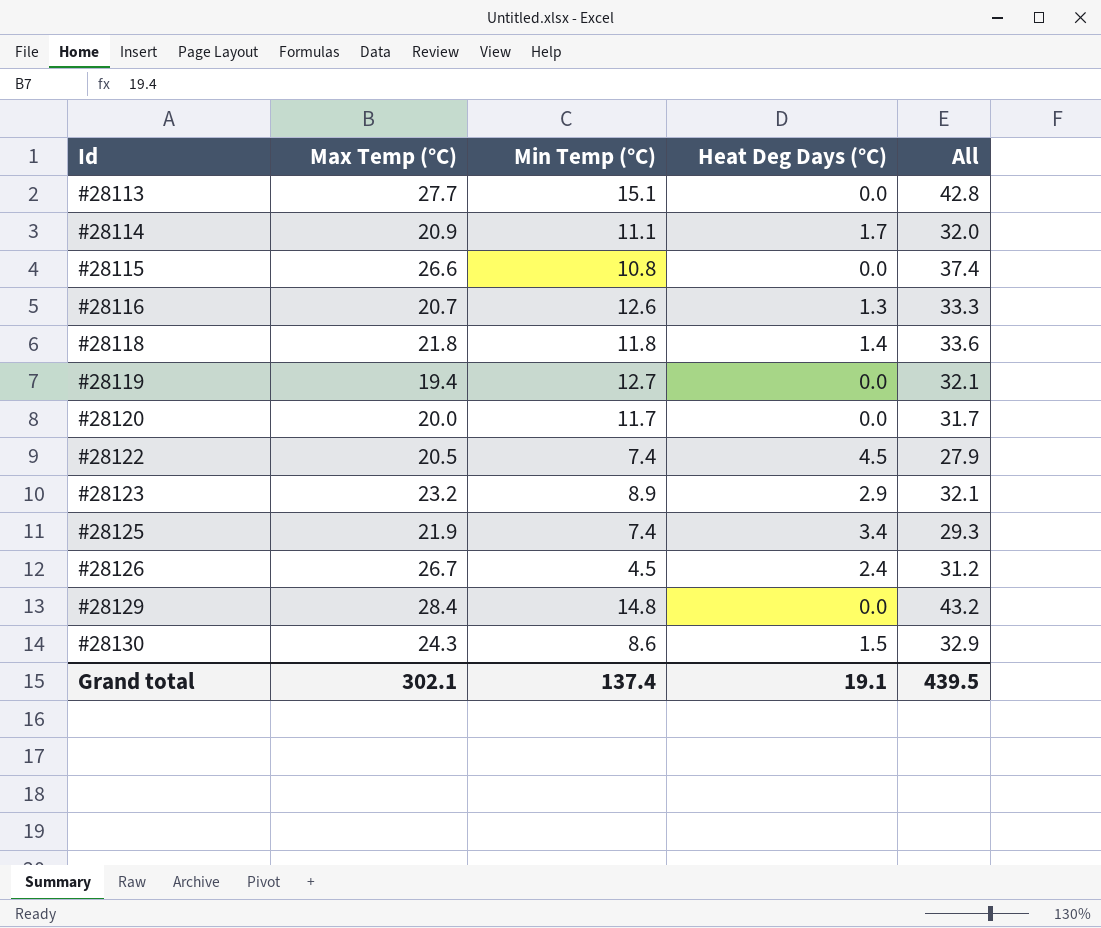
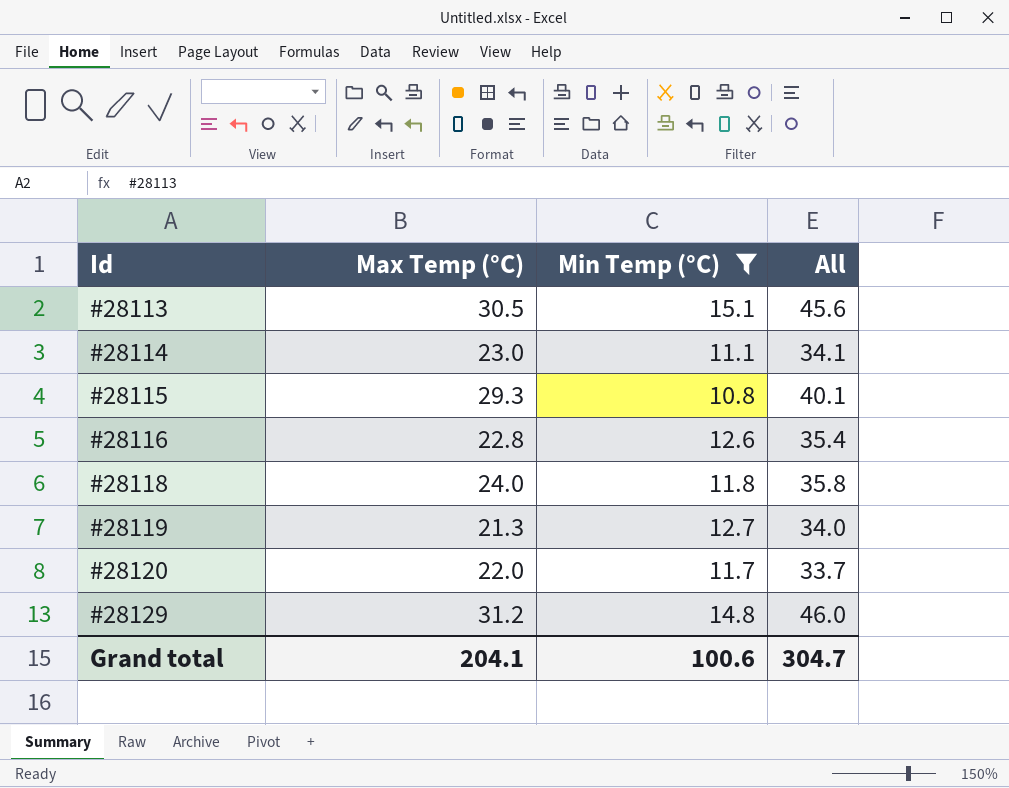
filter: none -> Min Temp (°C) >= 10.8
column Heat Deg Days (°C) | position: 4 -> none
#28113 | Max Temp (°C): 27.7 -> 30.5
#28113 | All: 42.8 -> 45.6
#28114 | Max Temp (°C): 20.9 -> 23.0
#28114 | All: 32.0 -> 34.1
#28115 | Max Temp (°C): 26.6 -> 29.3
#28115 | All: 37.4 -> 40.1
#28116 | Max Temp (°C): 20.7 -> 22.8
#28116 | All: 33.3 -> 35.4
#28118 | Max Temp (°C): 21.8 -> 24.0
#28118 | All: 33.6 -> 35.8
#28119 | Max Temp (°C): 19.4 -> 21.3
#28119 | All: 32.1 -> 34.0
#28120 | Max Temp (°C): 20.0 -> 22.0
#28120 | All: 31.7 -> 33.7
#28129 | Max Temp (°C): 28.4 -> 31.2
#28129 | All: 43.2 -> 46.0
Grand total | Max Temp (°C): 302.1 -> 204.1
Grand total | Min Temp (°C): 137.4 -> 100.6
Grand total | All: 439.5 -> 304.7

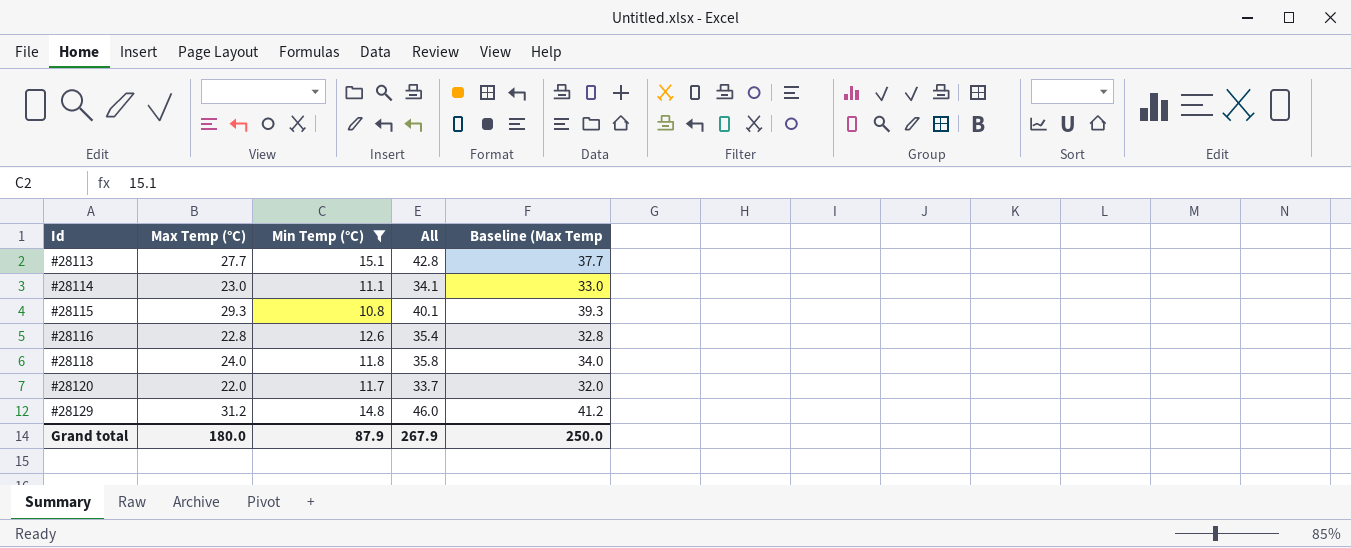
column Baseline (Max Temp | formula: none -> [Max Temp (°C)] + 10
row #28119: 21.3 | 12.7 | 34.0 -> none
#28113 | Max Temp (°C): 30.5 -> 27.7
#28113 | All: 45.6 -> 42.8
Grand total | Max Temp (°C): 204.1 -> 180.0
Grand total | Min Temp (°C): 100.6 -> 87.9
Grand total | All: 304.7 -> 267.9

